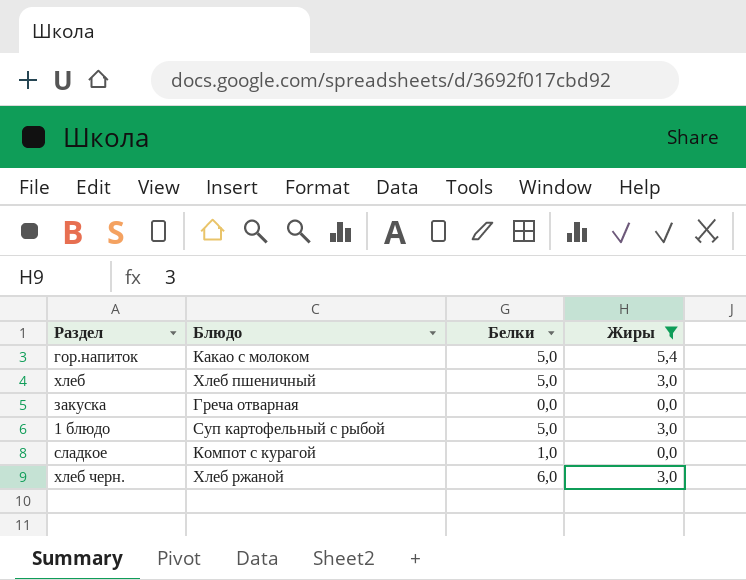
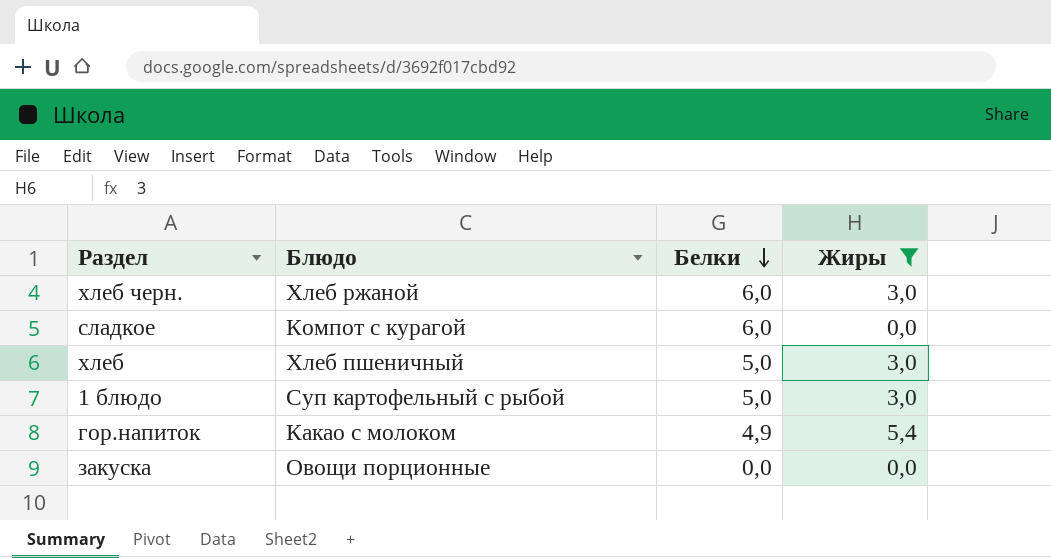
row order: none -> Белки descending
сладкое | Белки: 1,0 -> 6,0
гор.напиток | Белки: 5,0 -> 4,9
закуска | Блюдо: Греча отварная -> Овощи порционные

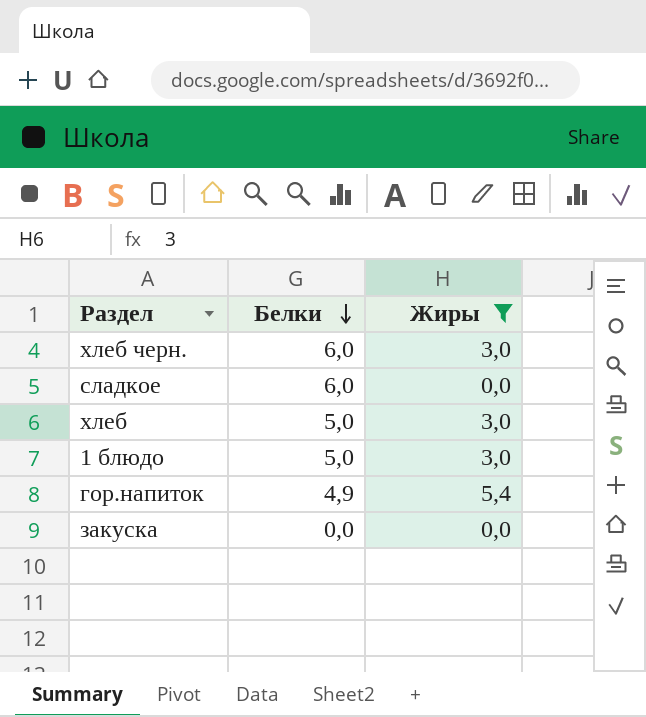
column Блюдо | position: 2 -> none

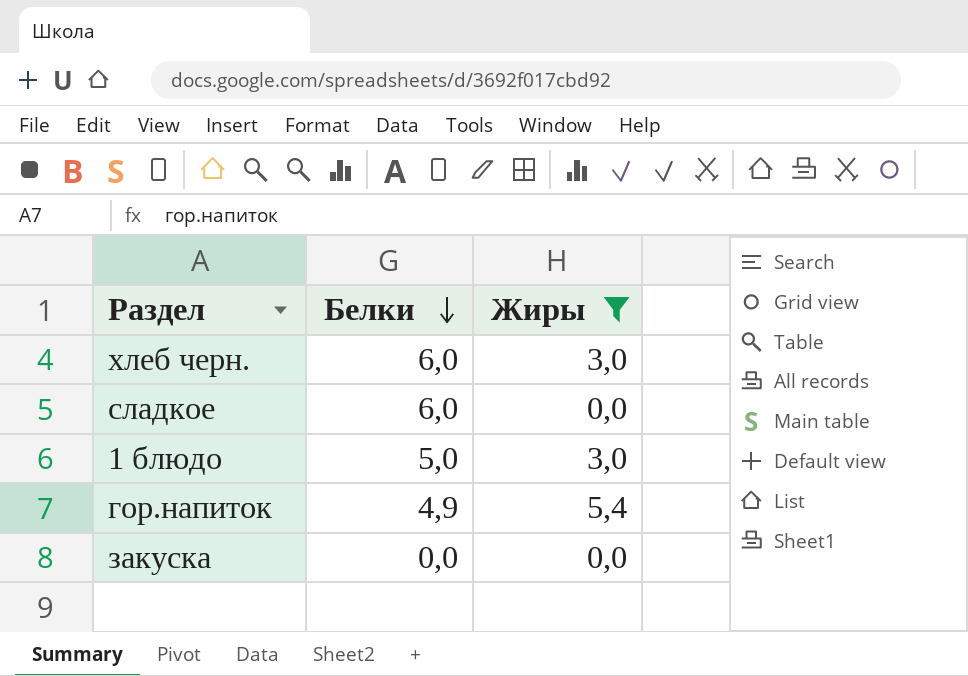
row хлеб: 5,0 | 3,0 -> none

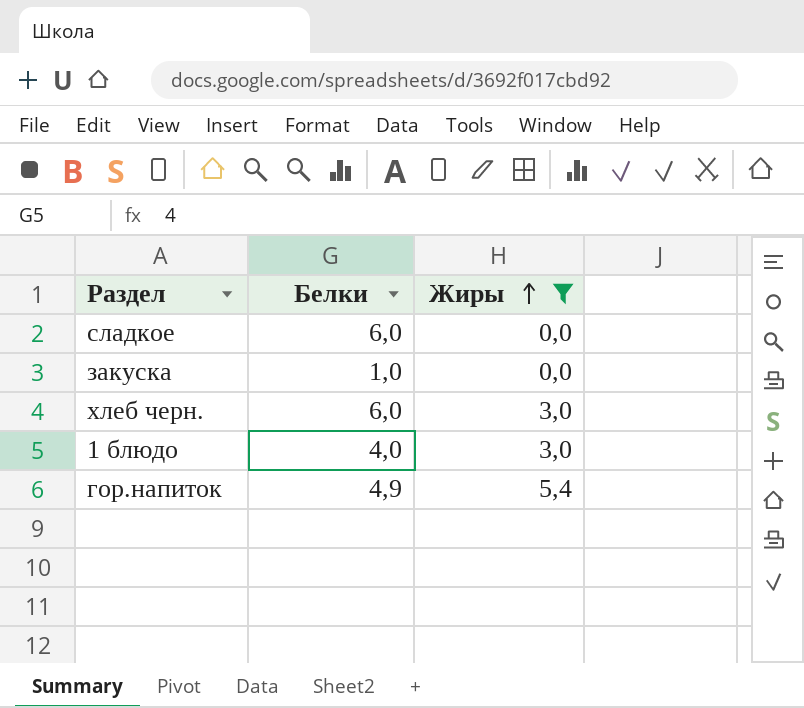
row order: Белки descending -> Жиры ascending
закуска | Белки: 0,0 -> 1,0
1 блюдо | Белки: 5,0 -> 4,0

